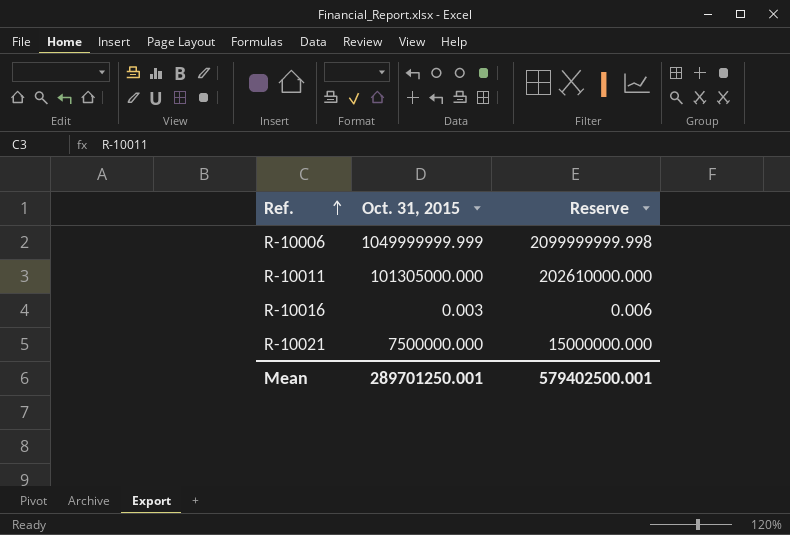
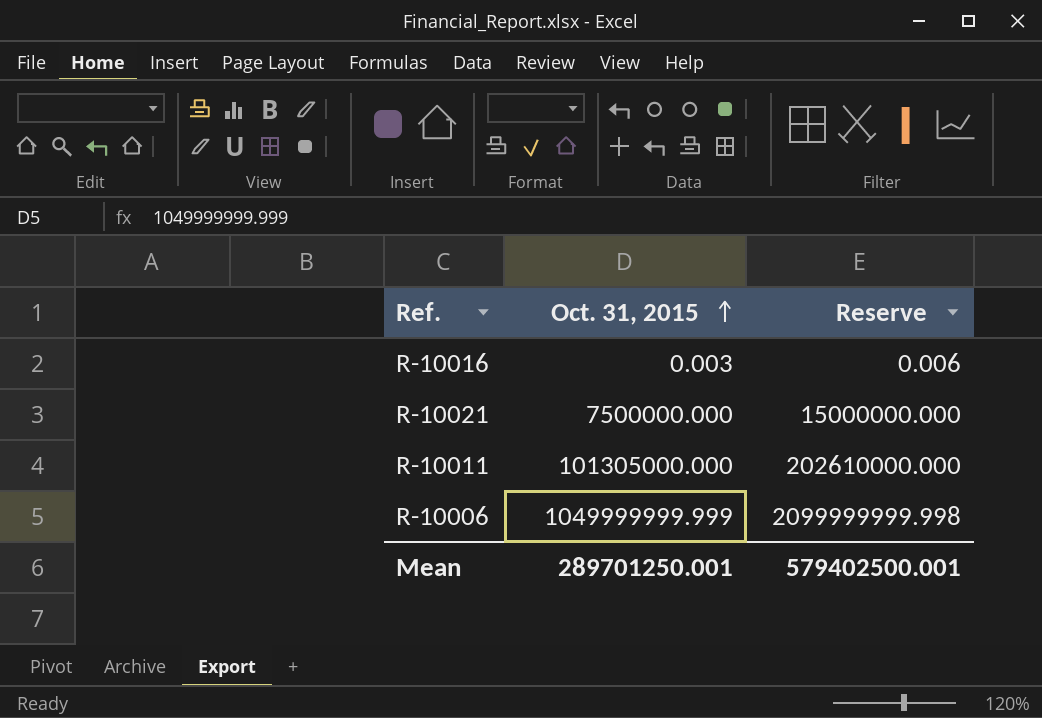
row order: Ref. ascending -> Oct. 31, 2015 ascending

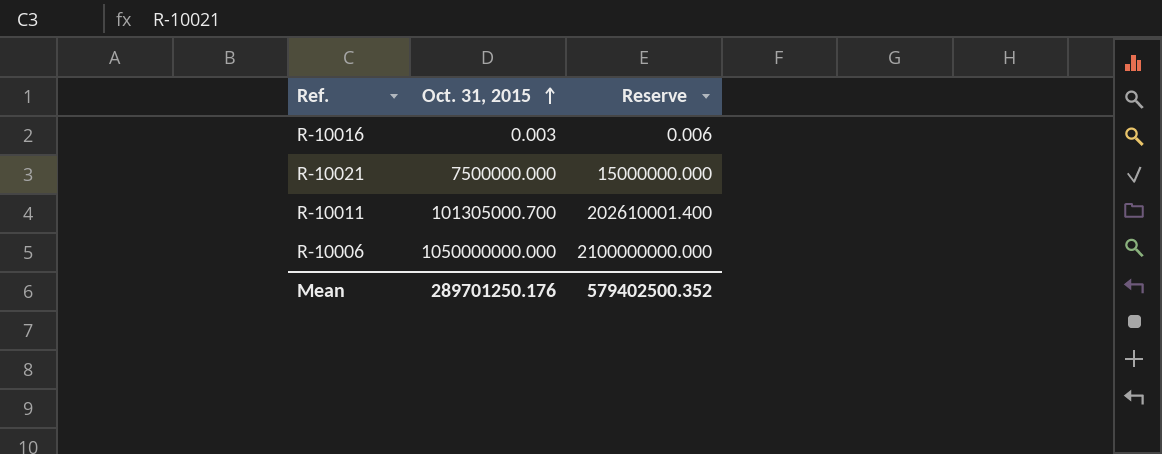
R-10011 | Oct. 31, 2015: 101305000.000 -> 101305000.700
R-10011 | Reserve: 202610000.000 -> 202610001.400
R-10006 | Oct. 31, 2015: 1049999999.999 -> 1050000000.000
R-10006 | Reserve: 2099999999.998 -> 2100000000.000
Mean | Oct. 31, 2015: 289701250.001 -> 289701250.176
Mean | Reserve: 579402500.001 -> 579402500.352

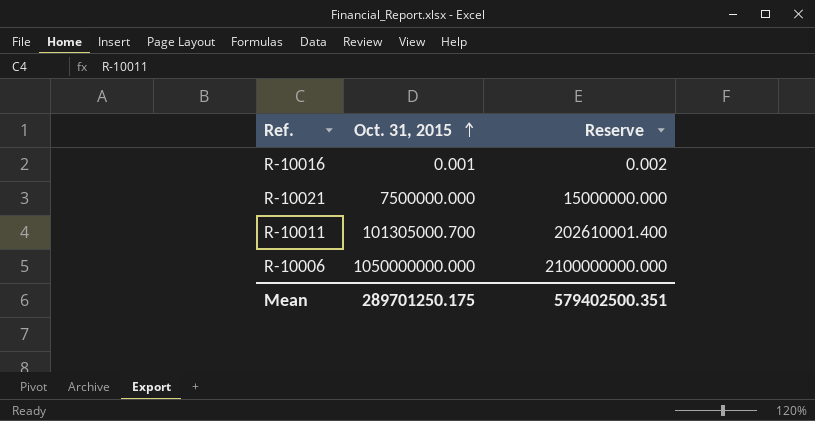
R-10016 | Oct. 31, 2015: 0.003 -> 0.001
R-10016 | Reserve: 0.006 -> 0.002
Mean | Oct. 31, 2015: 289701250.176 -> 289701250.175
Mean | Reserve: 579402500.352 -> 579402500.351

